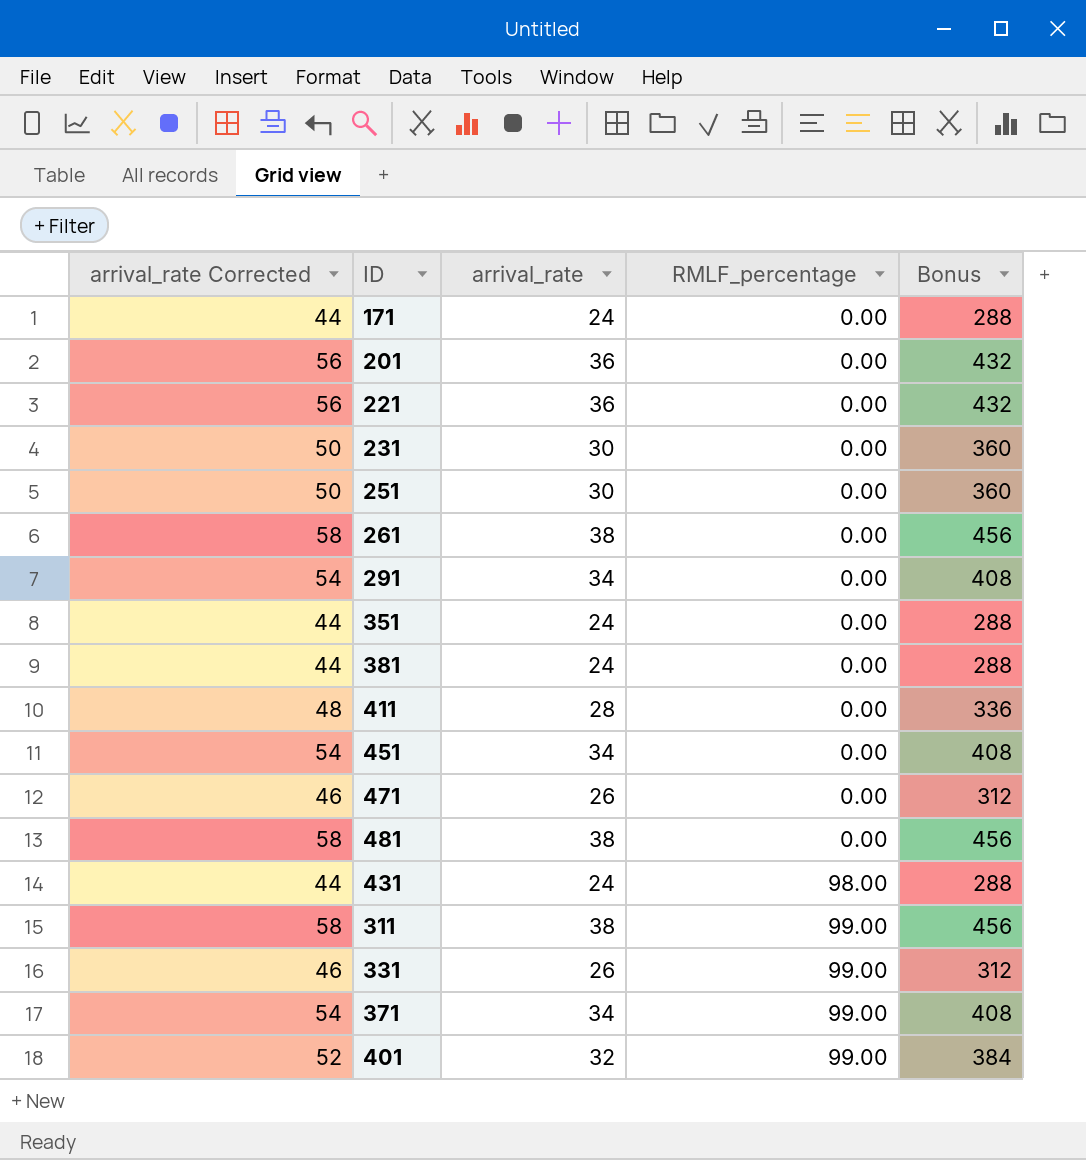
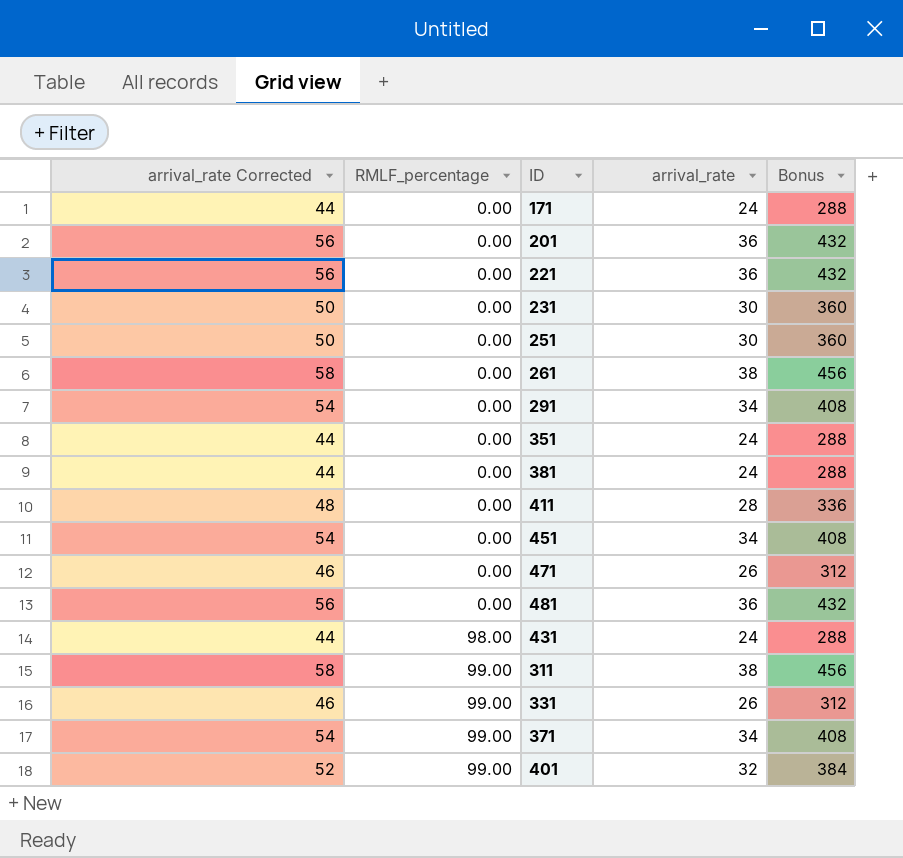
column RMLF_percentage | position: 4 -> 2
481 | arrival_rate Corrected: 58 -> 56
481 | arrival_rate: 38 -> 36
481 | Bonus: 456 -> 432

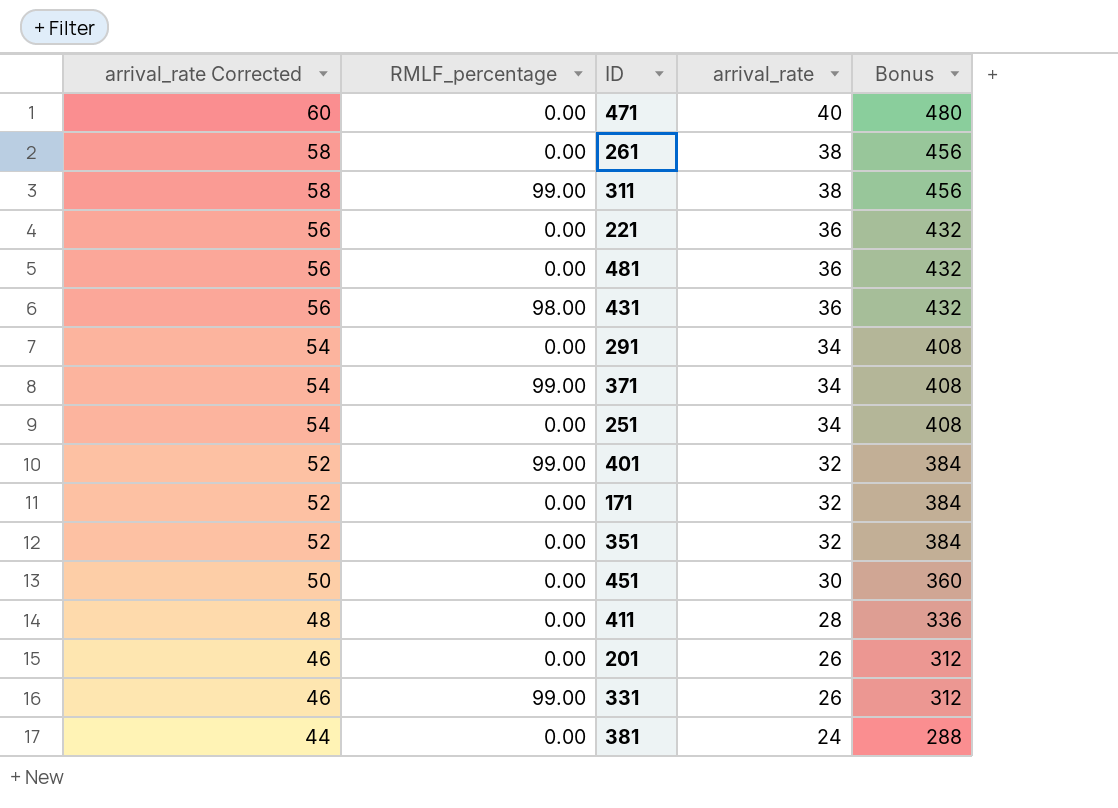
row order: RMLF_percentage ascending -> arrival_rate Corrected descending
row 231: 50 | 0.00 | 30 | 360 -> none
471 | arrival_rate Corrected: 46 -> 60
471 | arrival_rate: 26 -> 40
471 | Bonus: 312 -> 480
431 | arrival_rate Corrected: 44 -> 56
431 | arrival_rate: 24 -> 36
431 | Bonus: 288 -> 432
251 | arrival_rate Corrected: 50 -> 54
251 | arrival_rate: 30 -> 34
251 | Bonus: 360 -> 408
171 | arrival_rate Corrected: 44 -> 52
171 | arrival_rate: 24 -> 32
171 | Bonus: 288 -> 384
351 | arrival_rate Corrected: 44 -> 52
351 | arrival_rate: 24 -> 32
351 | Bonus: 288 -> 384
451 | arrival_rate Corrected: 54 -> 50
451 | arrival_rate: 34 -> 30
451 | Bonus: 408 -> 360
201 | arrival_rate Corrected: 56 -> 46
201 | arrival_rate: 36 -> 26
201 | Bonus: 432 -> 312

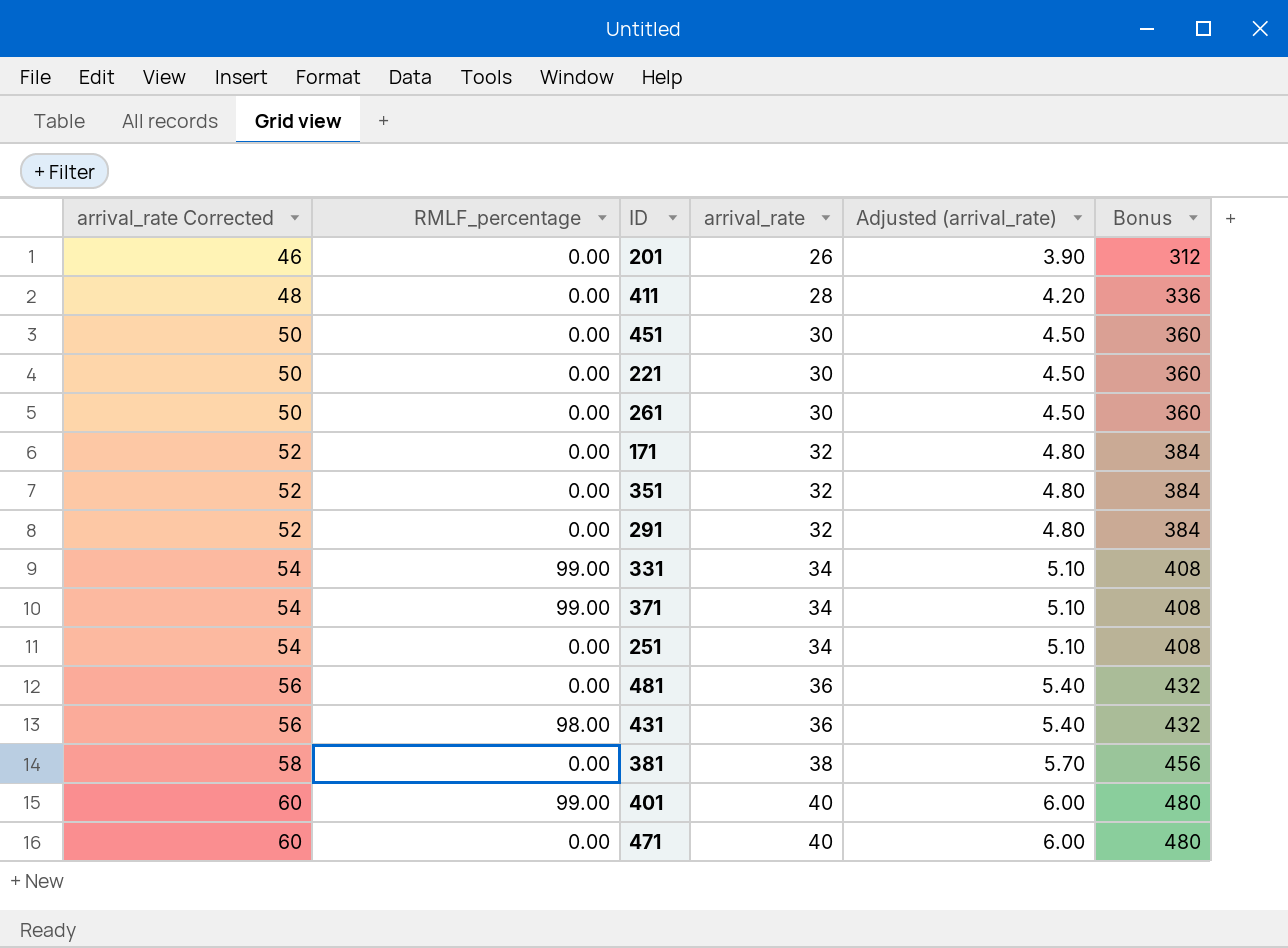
row order: arrival_rate Corrected descending -> arrival_rate Corrected ascending
column Adjusted (arrival_rate) | formula: none -> [arrival_rate] * 0.15
row 311: 58 | 99.00 | 38 | 456 -> none
221 | arrival_rate Corrected: 56 -> 50
221 | arrival_rate: 36 -> 30
221 | Bonus: 432 -> 360
261 | arrival_rate Corrected: 58 -> 50
261 | arrival_rate: 38 -> 30
261 | Bonus: 456 -> 360
291 | arrival_rate Corrected: 54 -> 52
291 | arrival_rate: 34 -> 32
291 | Bonus: 408 -> 384
331 | arrival_rate Corrected: 46 -> 54
331 | arrival_rate: 26 -> 34
331 | Bonus: 312 -> 408
381 | arrival_rate Corrected: 44 -> 58
381 | arrival_rate: 24 -> 38
381 | Bonus: 288 -> 456
401 | arrival_rate Corrected: 52 -> 60
401 | arrival_rate: 32 -> 40
401 | Bonus: 384 -> 480

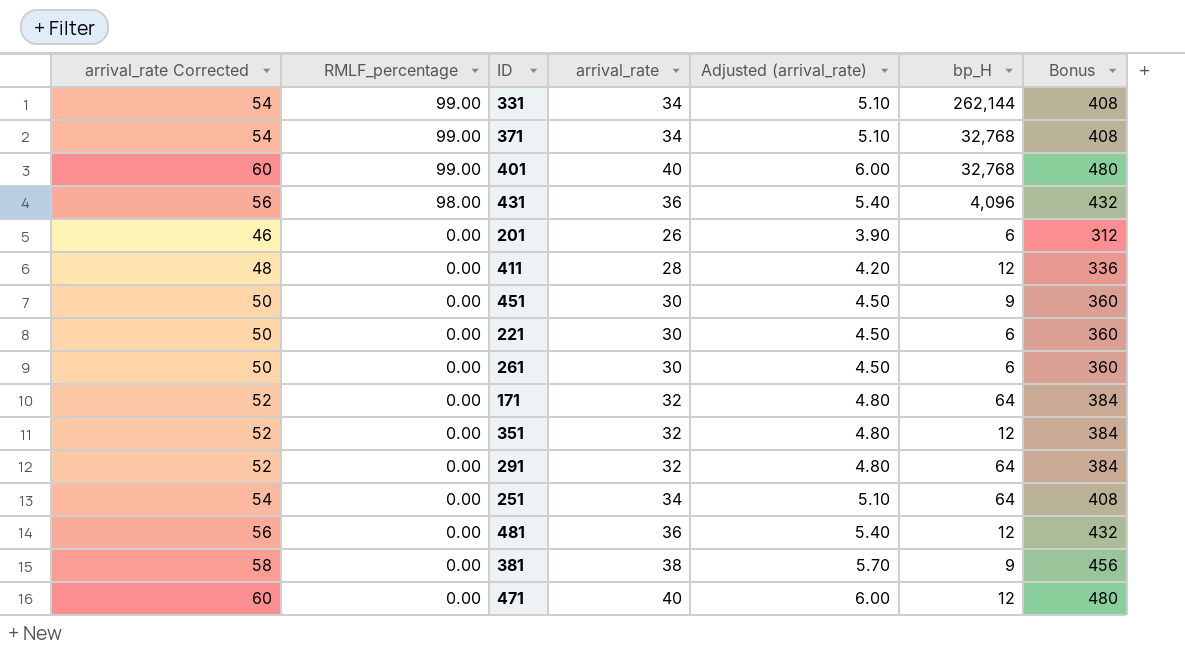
row order: arrival_rate Corrected ascending -> RMLF_percentage descending
column bp_H | position: none -> 6

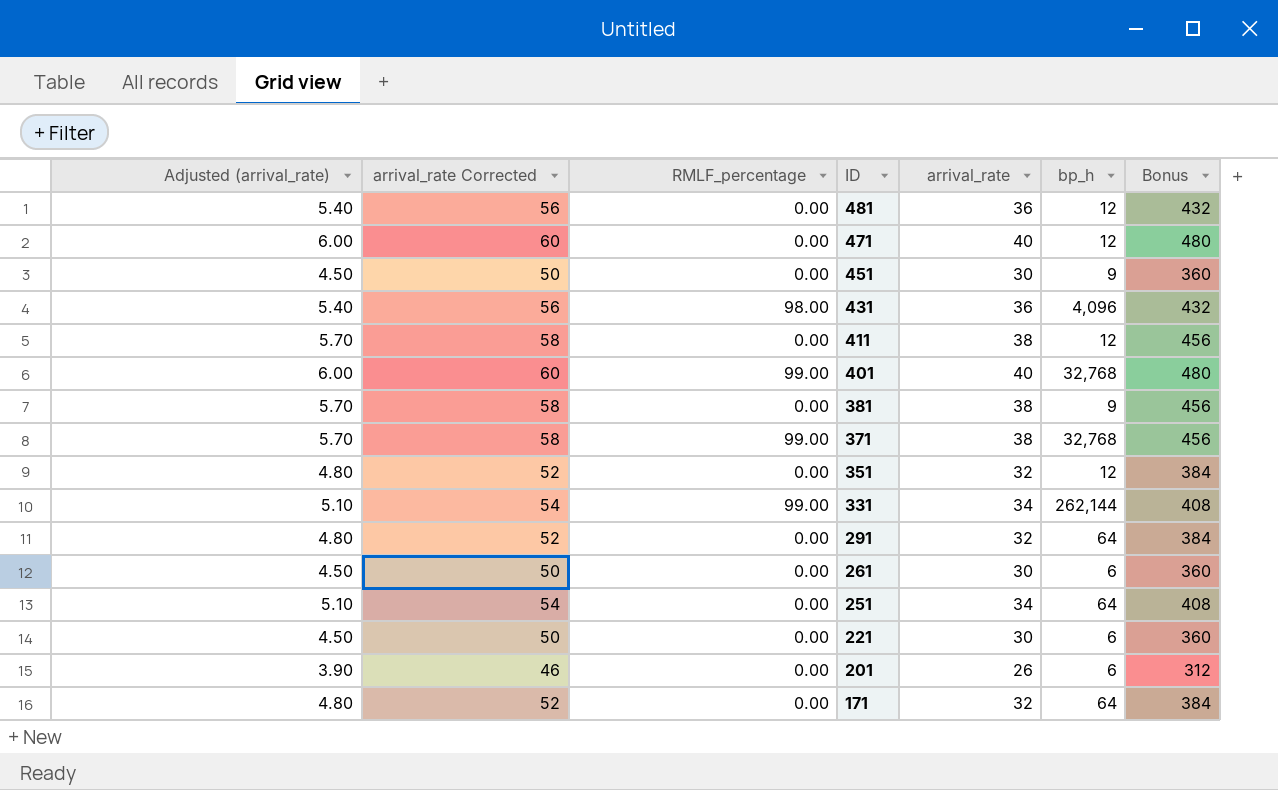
row order: RMLF_percentage descending -> ID descending
column Adjusted (arrival_rate) | position: 5 -> 1
column name: bp_H -> bp_h
411 | Adjusted (arrival_rate): 4.20 -> 5.70
411 | arrival_rate Corrected: 48 -> 58
411 | arrival_rate: 28 -> 38
411 | Bonus: 336 -> 456
371 | Adjusted (arrival_rate): 5.10 -> 5.70
371 | arrival_rate Corrected: 54 -> 58
371 | arrival_rate: 34 -> 38
371 | Bonus: 408 -> 456

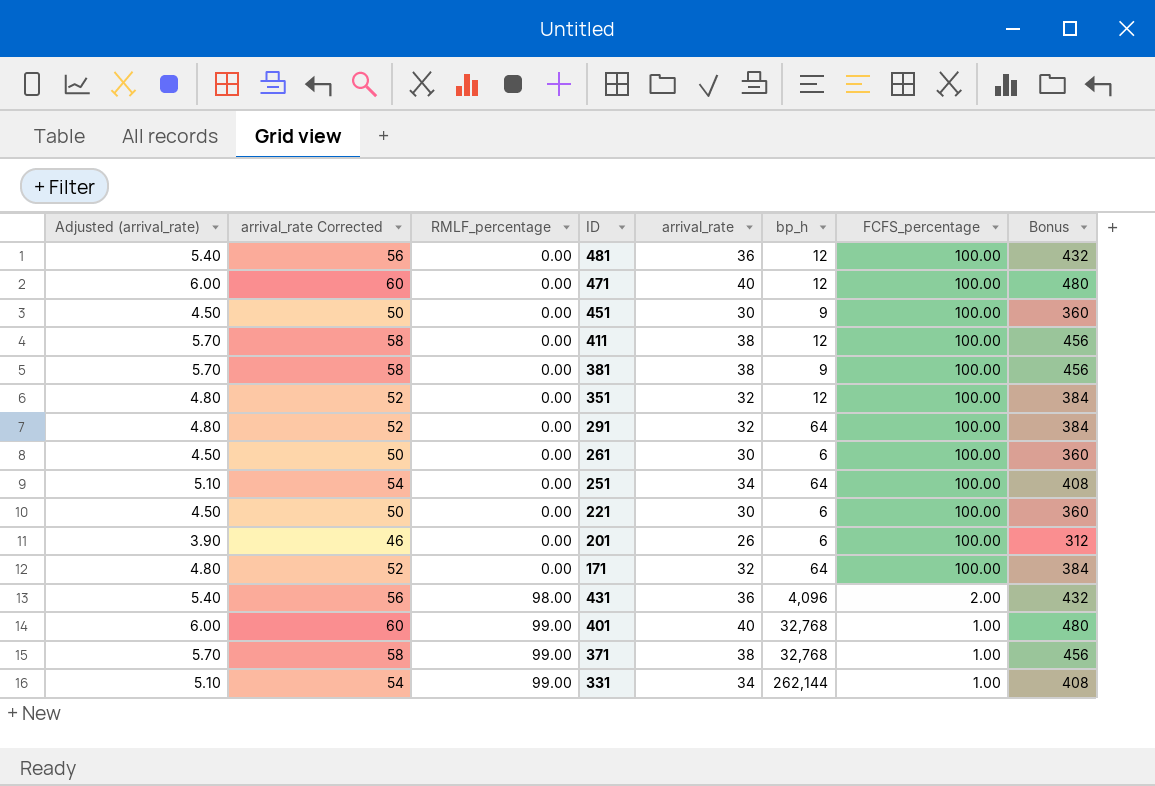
row order: ID descending -> RMLF_percentage ascending
column FCFS_percentage | position: none -> 7

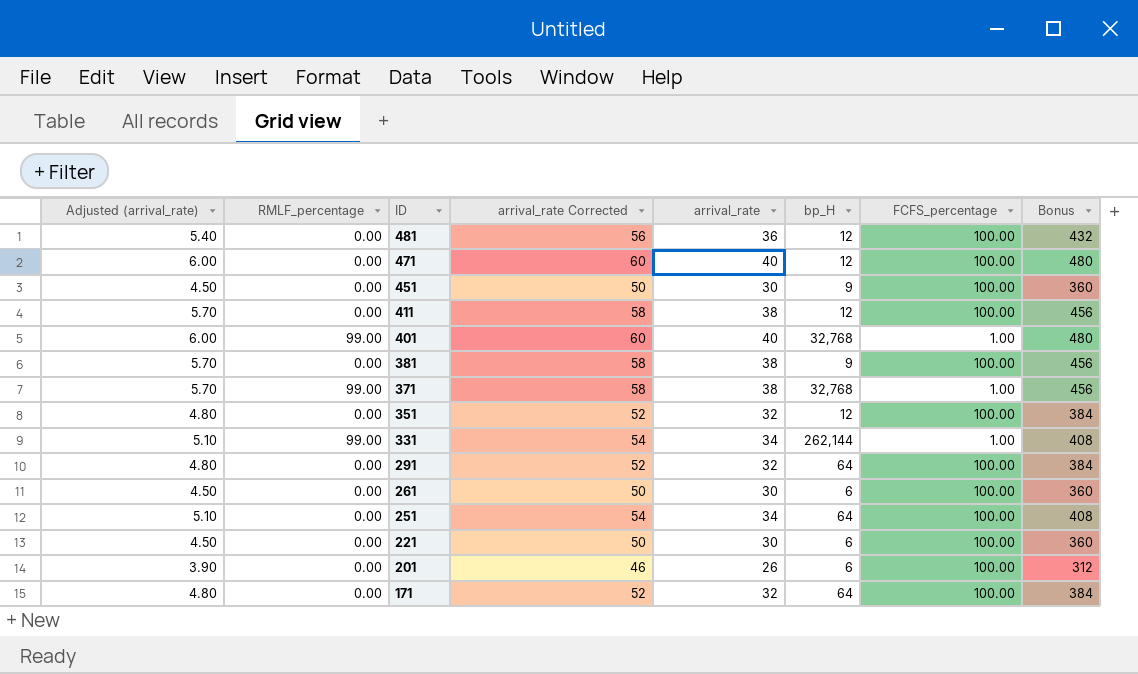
row order: RMLF_percentage ascending -> ID descending
column arrival_rate Corrected | position: 2 -> 4
column name: bp_h -> bp_H
row 431: 5.40 | 56 | 98.00 | 36 | 4,096 | 2.00 | 432 -> none

